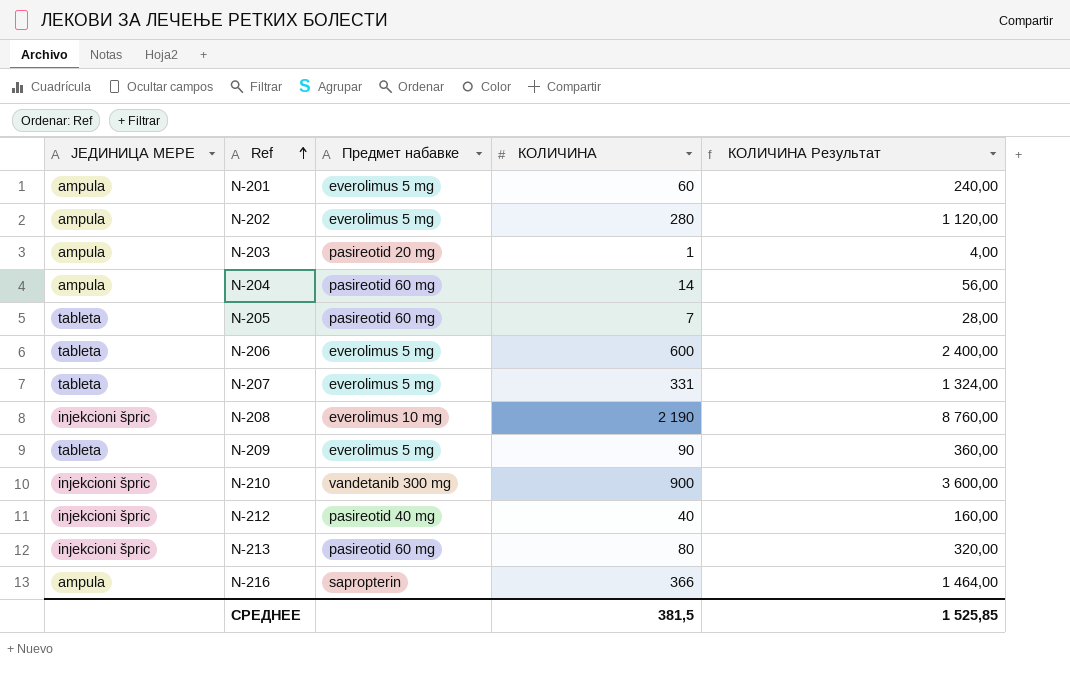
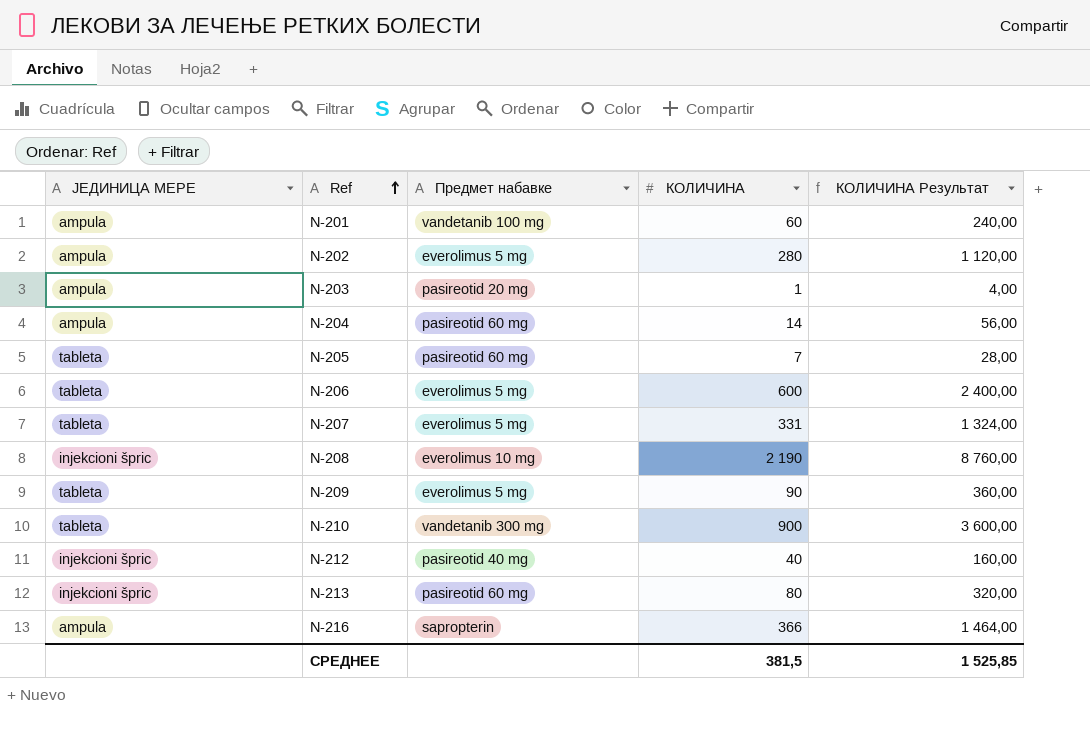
N-201 | Предмет набавке: everolimus 5 mg -> vandetanib 100 mg
N-210 | ЈЕДИНИЦА МЕРЕ: injekcioni špric -> tableta

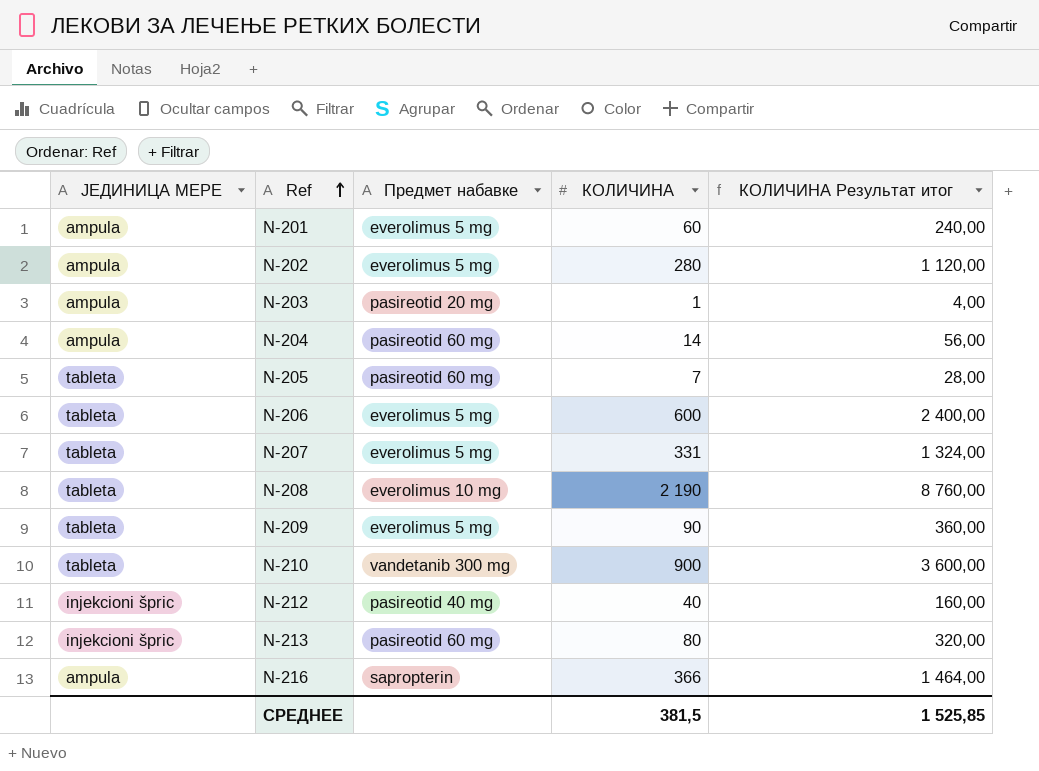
column name: КОЛИЧИНА Результат -> КОЛИЧИНА Результат итог
N-201 | Предмет набавке: vandetanib 100 mg -> everolimus 5 mg
N-208 | ЈЕДИНИЦА МЕРЕ: injekcioni špric -> tableta

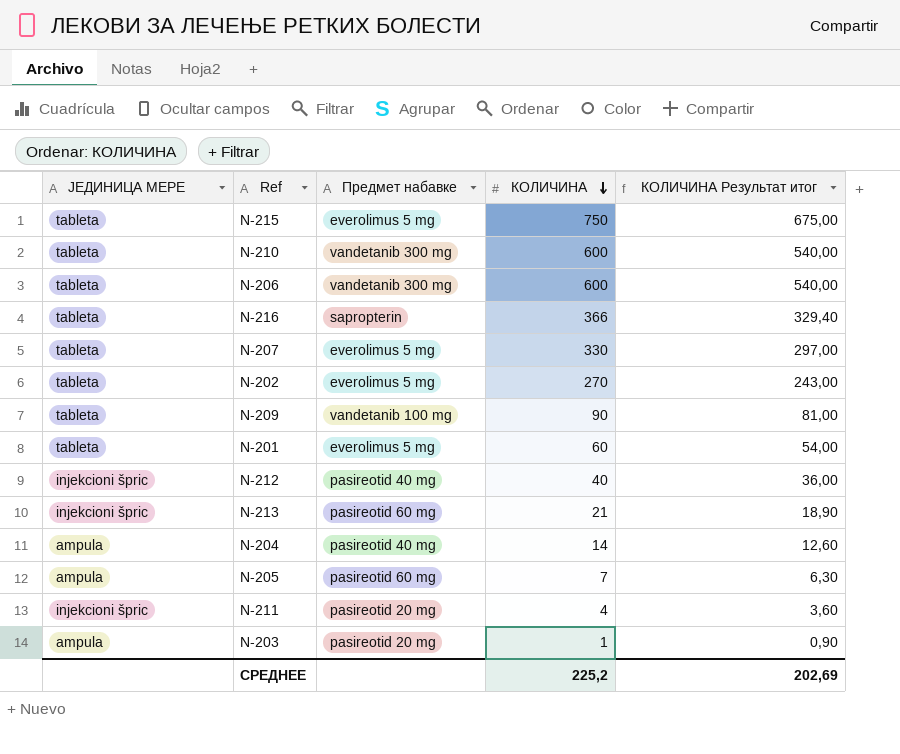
row order: Ref ascending -> КОЛИЧИНА descending
column КОЛИЧИНА Результат итог | formula: [КОЛИЧИНА] * 4 -> [КОЛИЧИНА] * 0,9
row N-208: tableta | everolimus 10 mg | 2 190 | 8 760,00 -> none
row N-215: none -> tableta | everolimus 5 mg | 750 | 675,00
N-210 | КОЛИЧИНА: 900 -> 600
N-206 | Предмет набавке: everolimus 5 mg -> vandetanib 300 mg
N-216 | ЈЕДИНИЦА МЕРЕ: ampula -> tableta
N-207 | КОЛИЧИНА: 331 -> 330
N-202 | ЈЕДИНИЦА МЕРЕ: ampula -> tableta
N-202 | КОЛИЧИНА: 280 -> 270
N-209 | Предмет набавке: everolimus 5 mg -> vandetanib 100 mg
N-201 | ЈЕДИНИЦА МЕРЕ: ampula -> tableta
N-213 | КОЛИЧИНА: 80 -> 21
N-204 | Предмет набавке: pasireotid 60 mg -> pasireotid 40 mg
N-205 | ЈЕДИНИЦА МЕРЕ: tableta -> ampula
row N-211: none -> injekcioni špric | pasireotid 20 mg | 4 | 3,60
СРЕДНЕЕ | КОЛИЧИНА: 381,5 -> 225,2
СРЕДНЕЕ | КОЛИЧИНА Результат итог: 1 525,85 -> 202,69

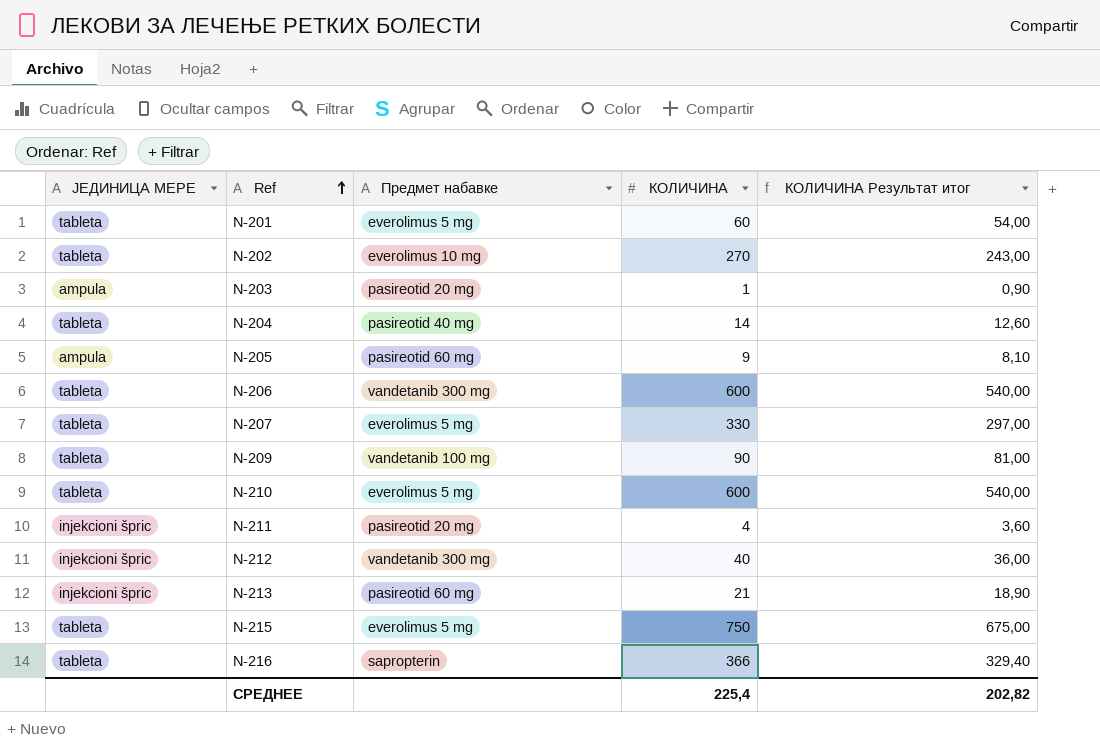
row order: КОЛИЧИНА descending -> Ref ascending
N-202 | Предмет набавке: everolimus 5 mg -> everolimus 10 mg
N-204 | ЈЕДИНИЦА МЕРЕ: ampula -> tableta
N-205 | КОЛИЧИНА: 7 -> 9
N-205 | КОЛИЧИНА Результат итог: 6,30 -> 8,10
N-210 | Предмет набавке: vandetanib 300 mg -> everolimus 5 mg
N-212 | Предмет набавке: pasireotid 40 mg -> vandetanib 300 mg
СРЕДНЕЕ | КОЛИЧИНА: 225,2 -> 225,4
СРЕДНЕЕ | КОЛИЧИНА Результат итог: 202,69 -> 202,82

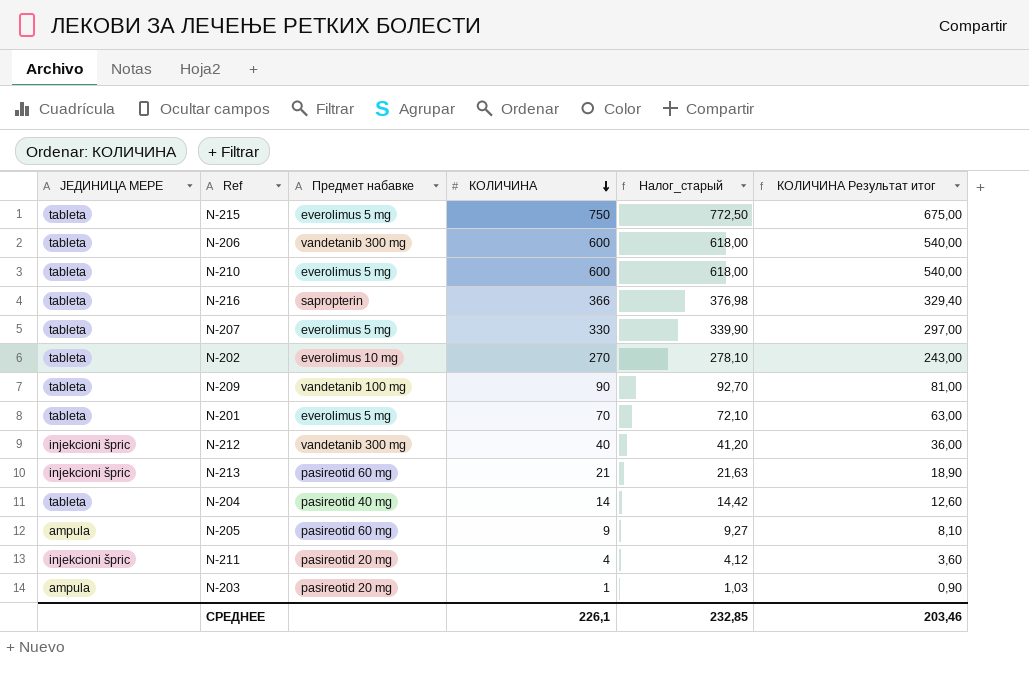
row order: Ref ascending -> КОЛИЧИНА descending
column Налог_старый | formula: none -> [КОЛИЧИНА] * 1,03
N-201 | КОЛИЧИНА: 60 -> 70
N-201 | КОЛИЧИНА Результат итог: 54,00 -> 63,00
СРЕДНЕЕ | КОЛИЧИНА: 225,4 -> 226,1
СРЕДНЕЕ | КОЛИЧИНА Результат итог: 202,82 -> 203,46

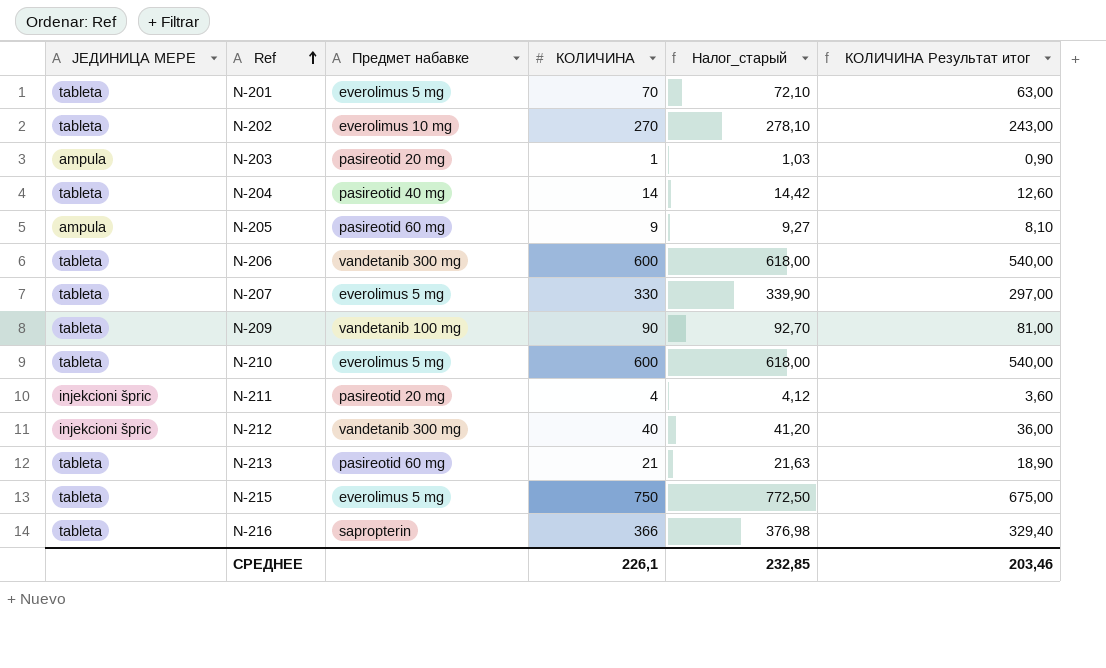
row order: КОЛИЧИНА descending -> Ref ascending
N-213 | ЈЕДИНИЦА МЕРЕ: injekcioni špric -> tableta

